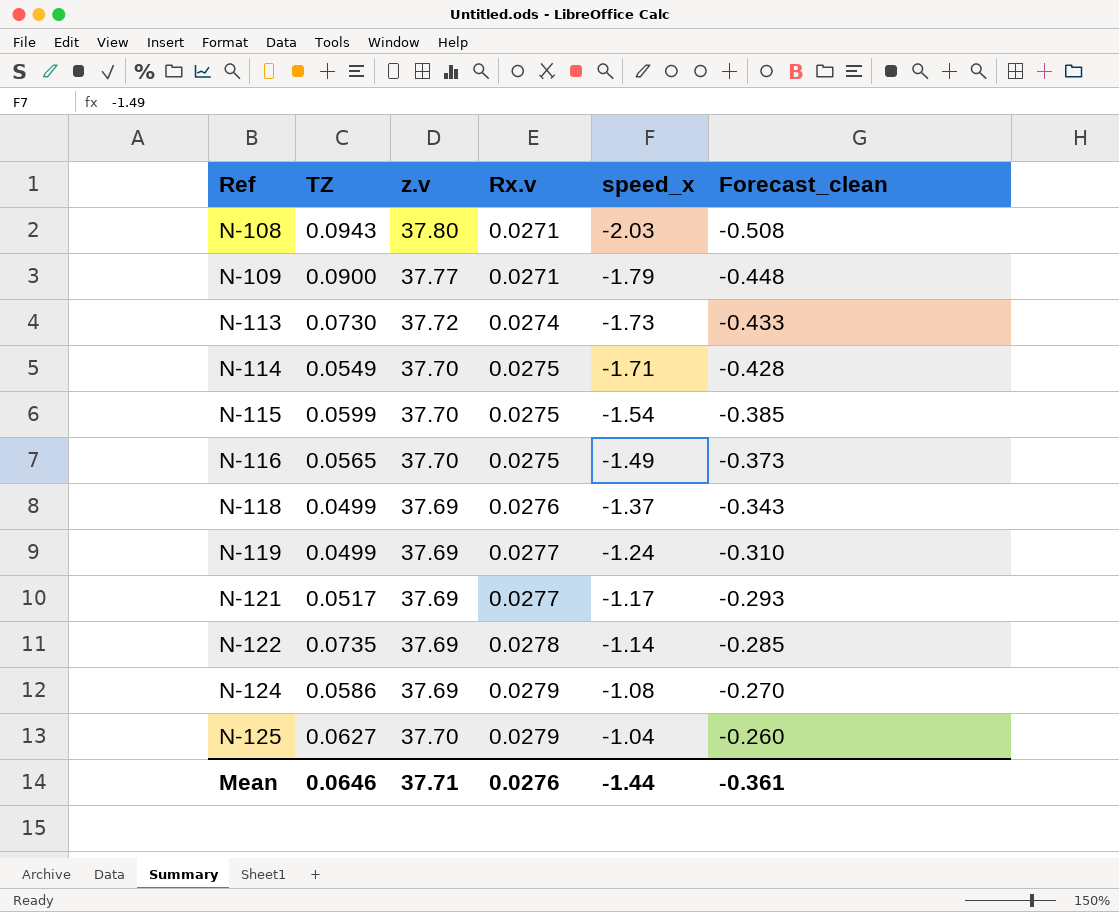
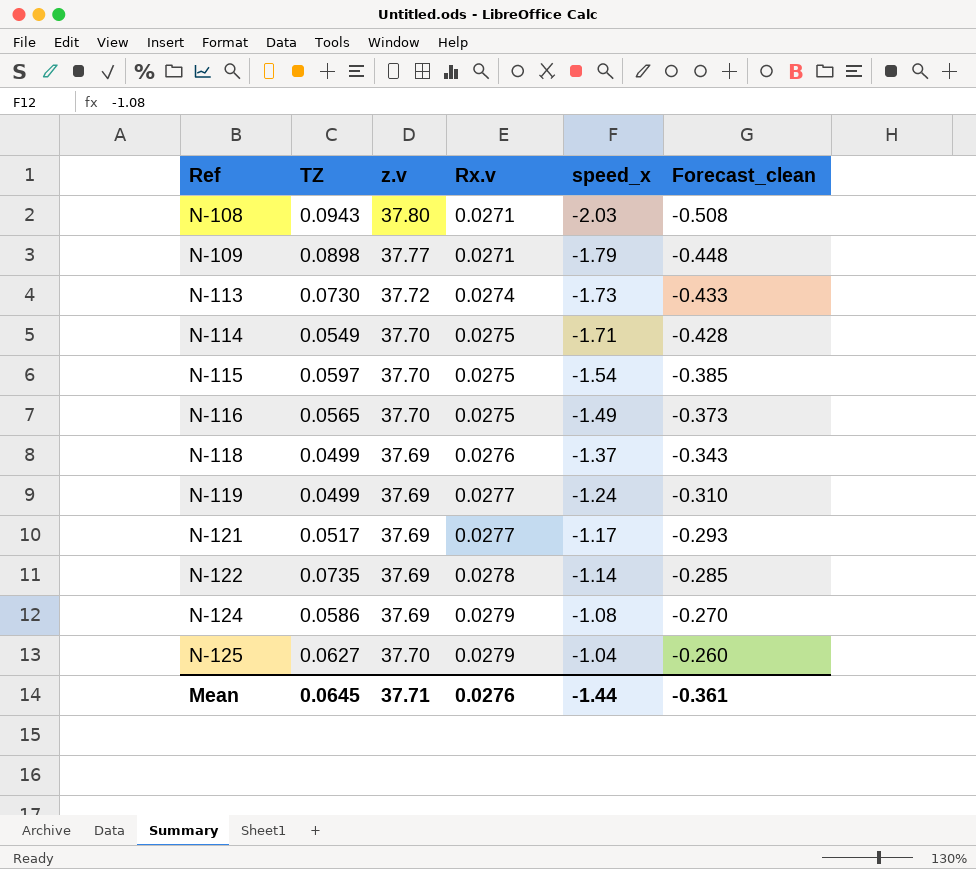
N-109 | TZ: 0.0900 -> 0.0898
N-115 | TZ: 0.0599 -> 0.0597
Mean | TZ: 0.0646 -> 0.0645

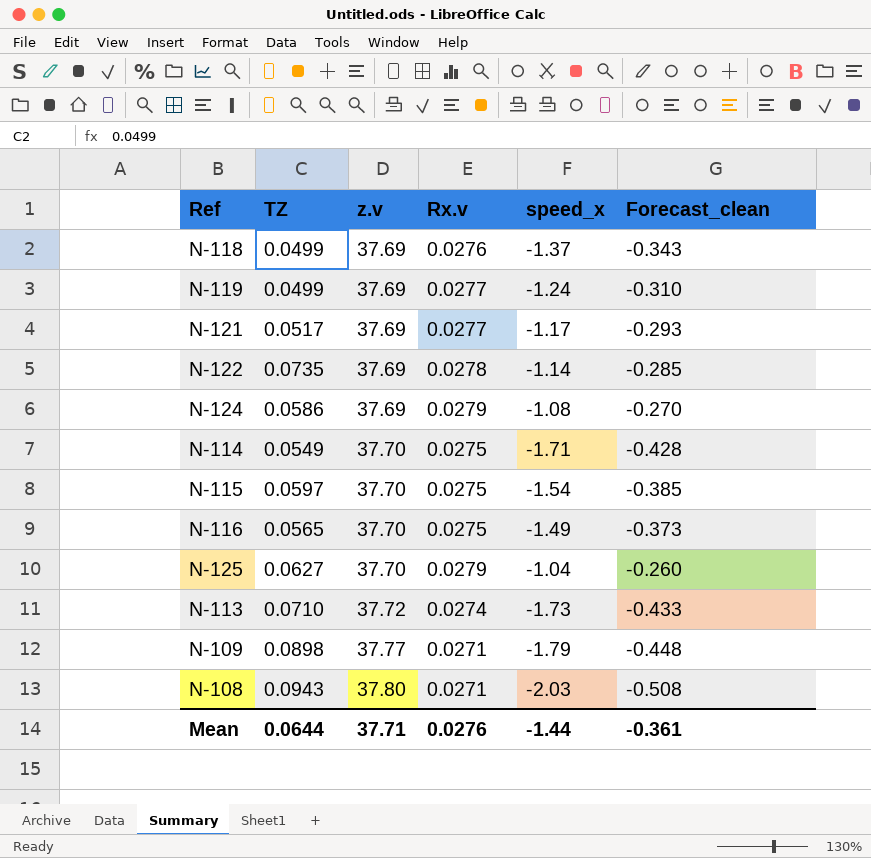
row order: Ref ascending -> z.v ascending
N-113 | TZ: 0.0730 -> 0.0710
Mean | TZ: 0.0645 -> 0.0644

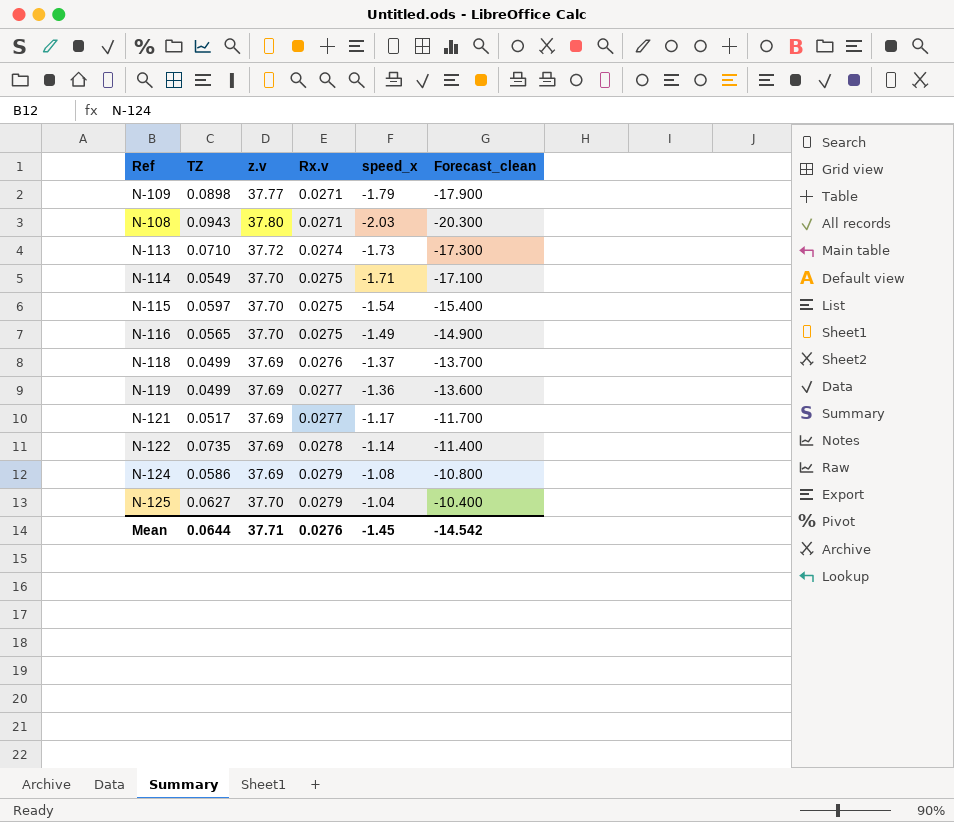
row order: z.v ascending -> Rx.v ascending
column Forecast_clean | formula: [speed_x] * 0.25 -> [speed_x] * 10
N-119 | speed_x: -1.24 -> -1.36
Mean | speed_x: -1.44 -> -1.45
Mean | Forecast_clean: -0.361 -> -14.542

